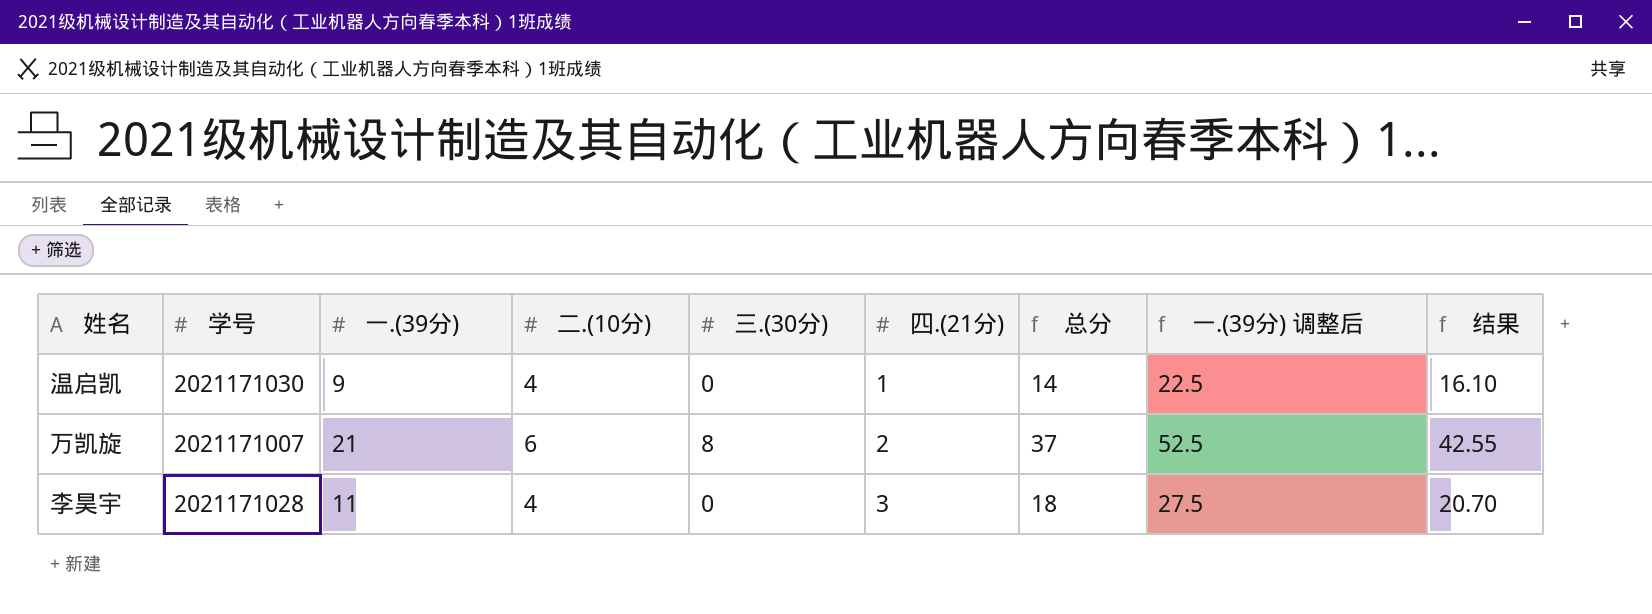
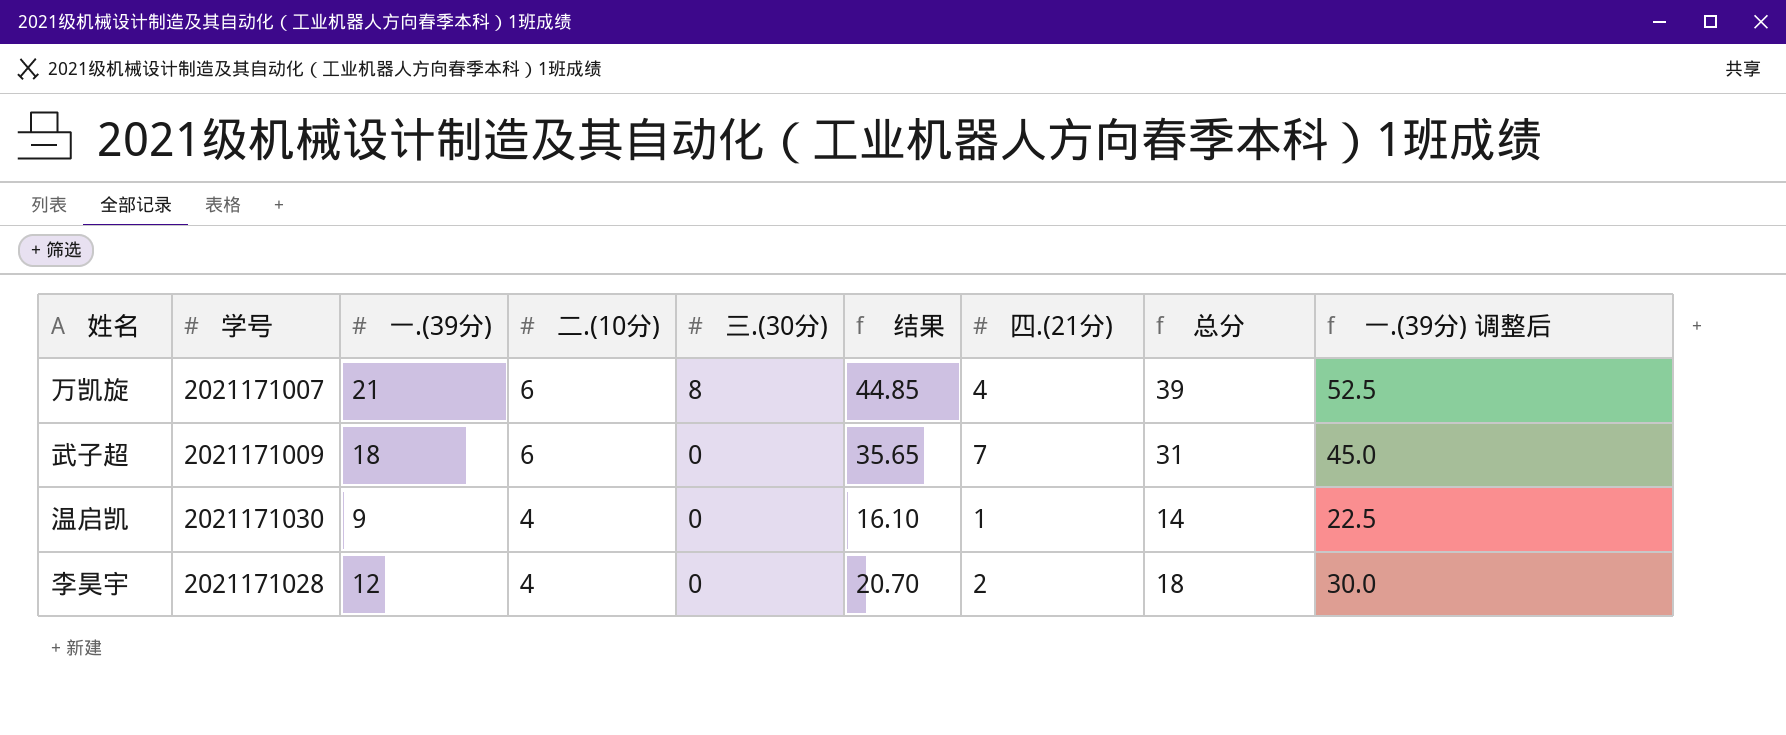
row order: 四.(21分) ascending -> 二.(10分) descending
column 结果 | position: 9 -> 6
万凯旋 | 结果: 42.55 -> 44.85
万凯旋 | 四.(21分): 2 -> 4
万凯旋 | 总分: 37 -> 39
row 武子超: none -> 2021171009 | 18 | 6 | 0 | 35.65 | 7 | 31 | 45.0
李昊宇 | 一.(39分): 11 -> 12
李昊宇 | 四.(21分): 3 -> 2
李昊宇 | 一.(39分) 调整后: 27.5 -> 30.0

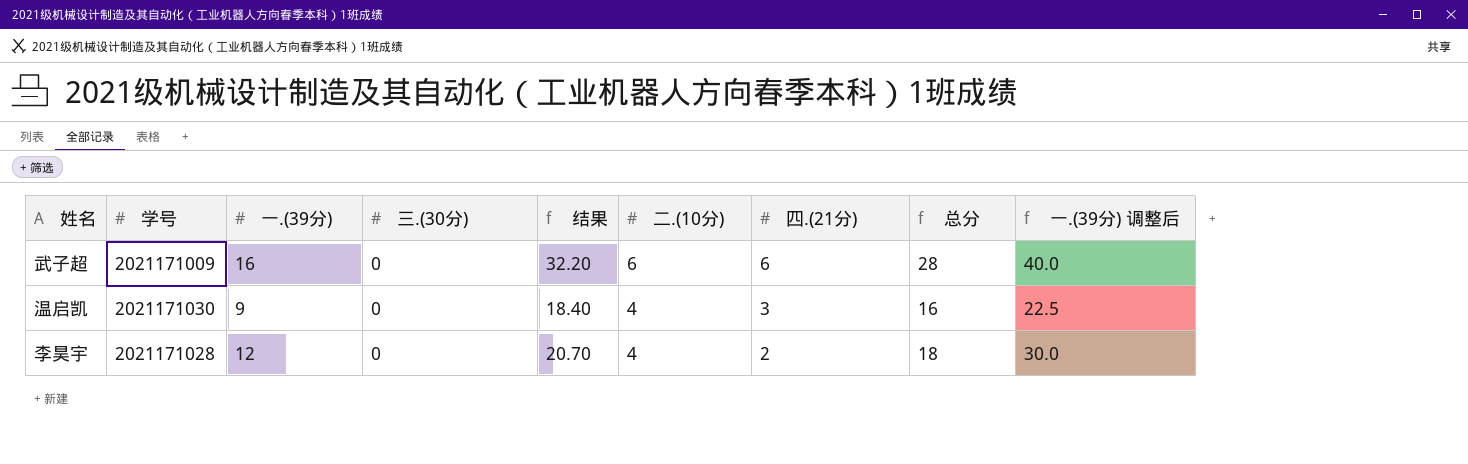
column 二.(10分) | position: 4 -> 6
row 万凯旋: 2021171007 | 21 | 6 | 8 | 44.85 | 4 | 39 | 52.5 -> none
武子超 | 一.(39分): 18 -> 16
武子超 | 结果: 35.65 -> 32.20
武子超 | 四.(21分): 7 -> 6
武子超 | 总分: 31 -> 28
武子超 | 一.(39分) 调整后: 45.0 -> 40.0
温启凯 | 结果: 16.10 -> 18.40
温启凯 | 四.(21分): 1 -> 3
温启凯 | 总分: 14 -> 16

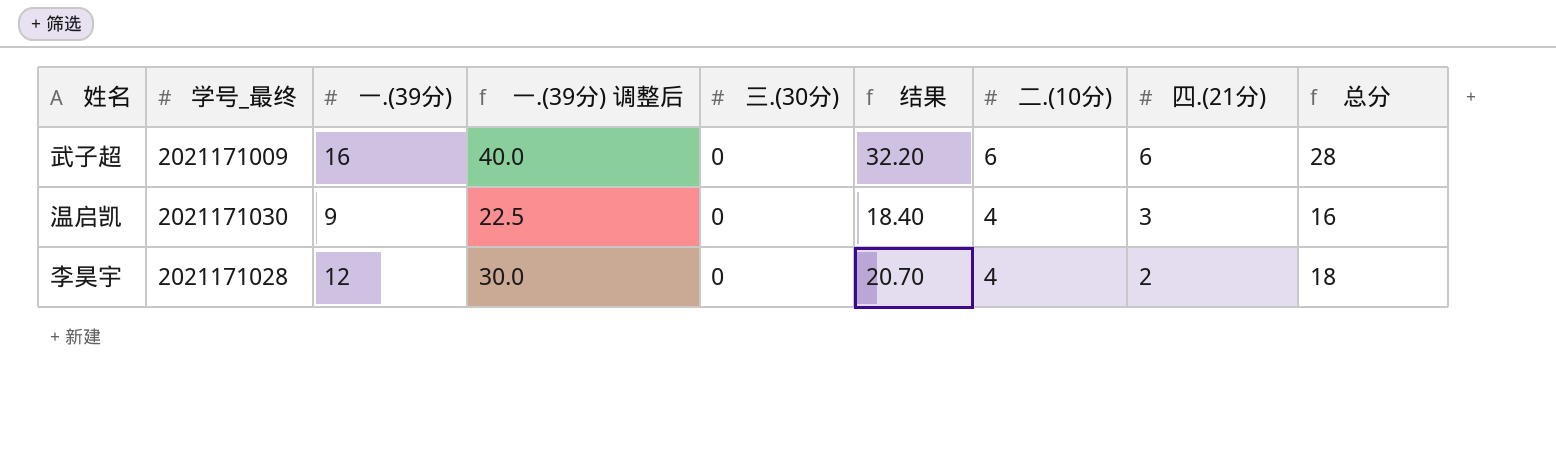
column name: 学号 -> 学号_最终
column 一.(39分) 调整后 | position: 9 -> 4

